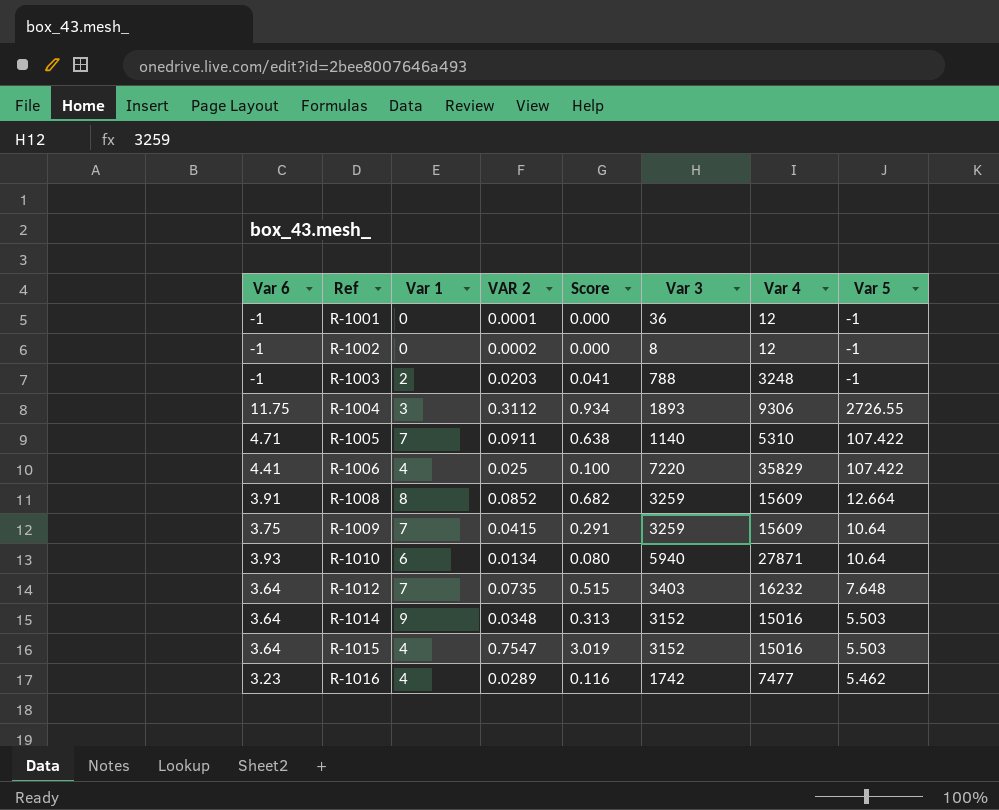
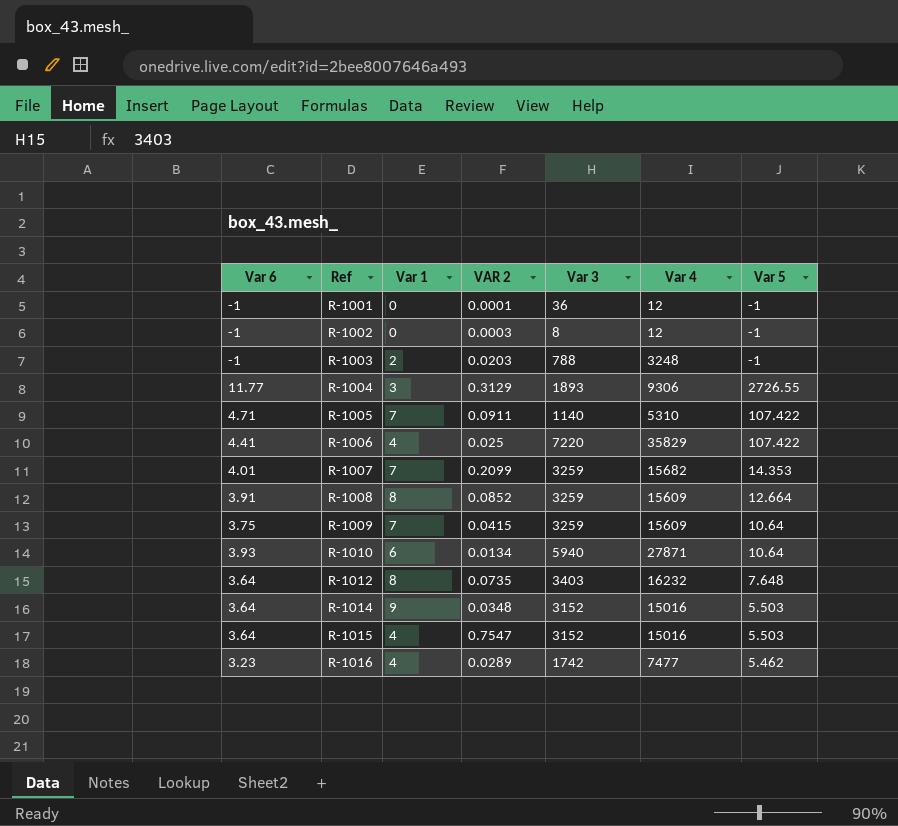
column Score | formula: [Var 1] * [VAR 2] -> none
R-1002 | VAR 2: 0.0002 -> 0.0003
R-1004 | Var 6: 11.75 -> 11.77
R-1004 | VAR 2: 0.3112 -> 0.3129
row R-1007: none -> 4.01 | 7 | 0.2099 | 3259 | 15682 | 14.353
R-1012 | Var 1: 7 -> 8

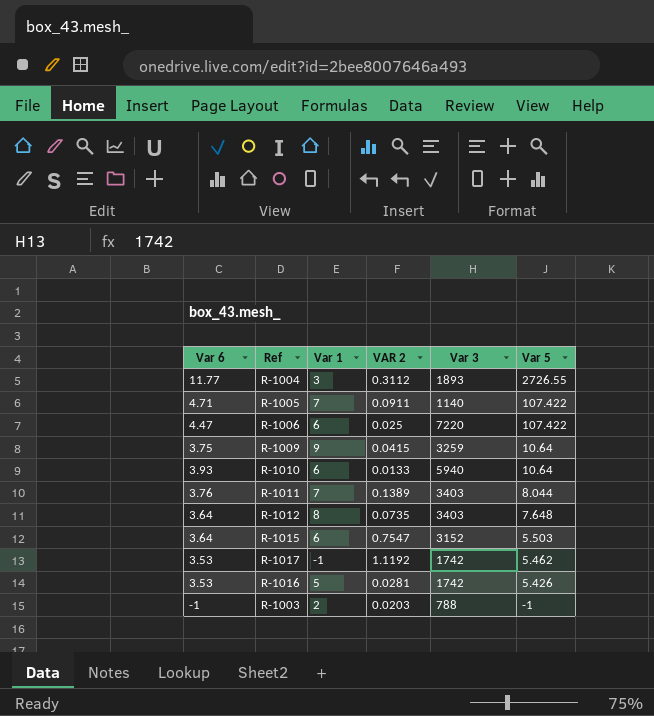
row order: Ref ascending -> Var 5 descending
column Var 4 | position: 6 -> none
row R-1001: -1 | 0 | 0.0001 | 36 | 12 | -1 -> none
row R-1002: -1 | 0 | 0.0003 | 8 | 12 | -1 -> none
row R-1007: 4.01 | 7 | 0.2099 | 3259 | 15682 | 14.353 -> none
row R-1008: 3.91 | 8 | 0.0852 | 3259 | 15609 | 12.664 -> none
row R-1014: 3.64 | 9 | 0.0348 | 3152 | 15016 | 5.503 -> none
R-1004 | VAR 2: 0.3129 -> 0.3112
R-1006 | Var 6: 4.41 -> 4.47
R-1006 | Var 1: 4 -> 6
R-1009 | Var 1: 7 -> 9
R-1010 | VAR 2: 0.0134 -> 0.0133
row R-1011: none -> 3.76 | 7 | 0.1389 | 3403 | 8.044
R-1015 | Var 1: 4 -> 6
row R-1017: none -> 3.53 | -1 | 1.1192 | 1742 | 5.462
R-1016 | Var 6: 3.23 -> 3.53
R-1016 | Var 1: 4 -> 5
R-1016 | VAR 2: 0.0289 -> 0.0281
R-1016 | Var 5: 5.462 -> 5.426

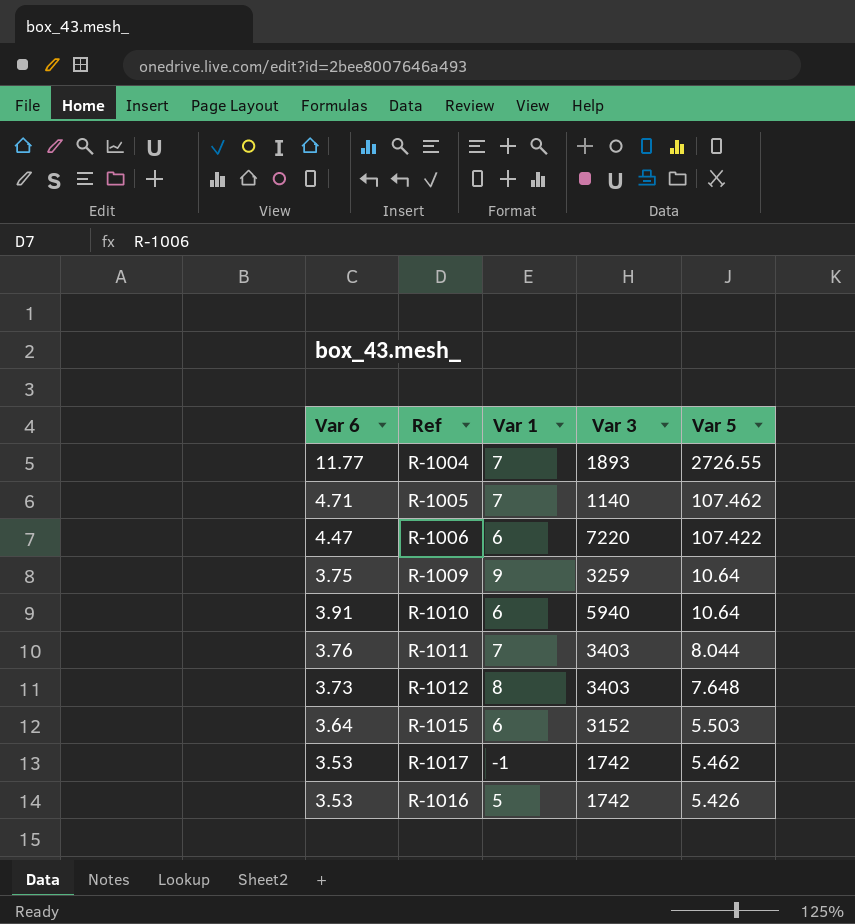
column VAR 2 | position: 4 -> none
row R-1003: -1 | 2 | 0.0203 | 788 | -1 -> none
R-1004 | Var 1: 3 -> 7
R-1005 | Var 5: 107.422 -> 107.462
R-1010 | Var 6: 3.93 -> 3.91
R-1012 | Var 6: 3.64 -> 3.73

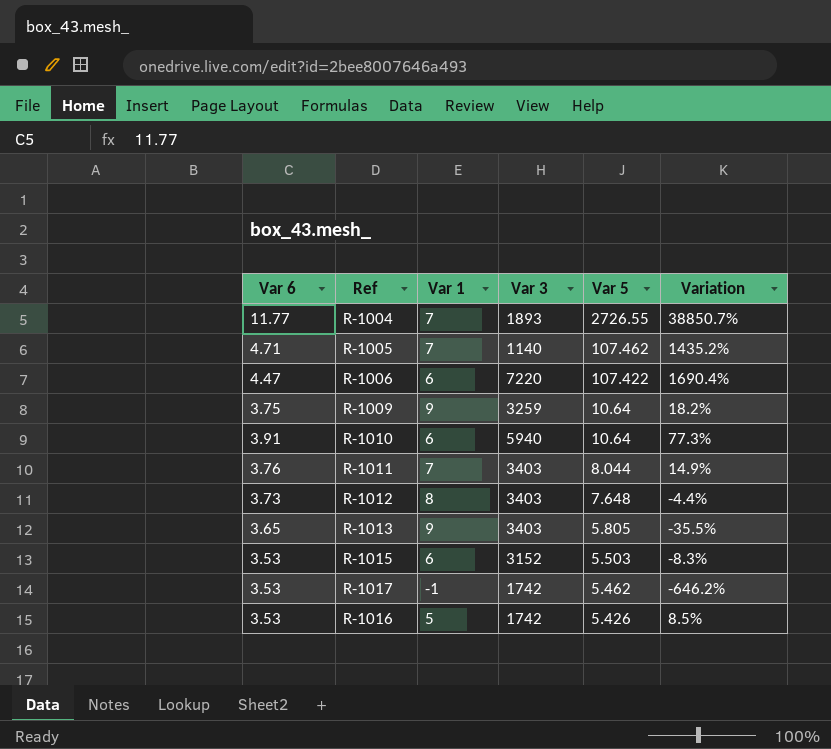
column Variation | formula: none -> ([Var 5] - [Var 1]) / [Var 1]
row R-1013: none -> 3.65 | 9 | 3403 | 5.805 | -35.5%
R-1015 | Var 6: 3.64 -> 3.53

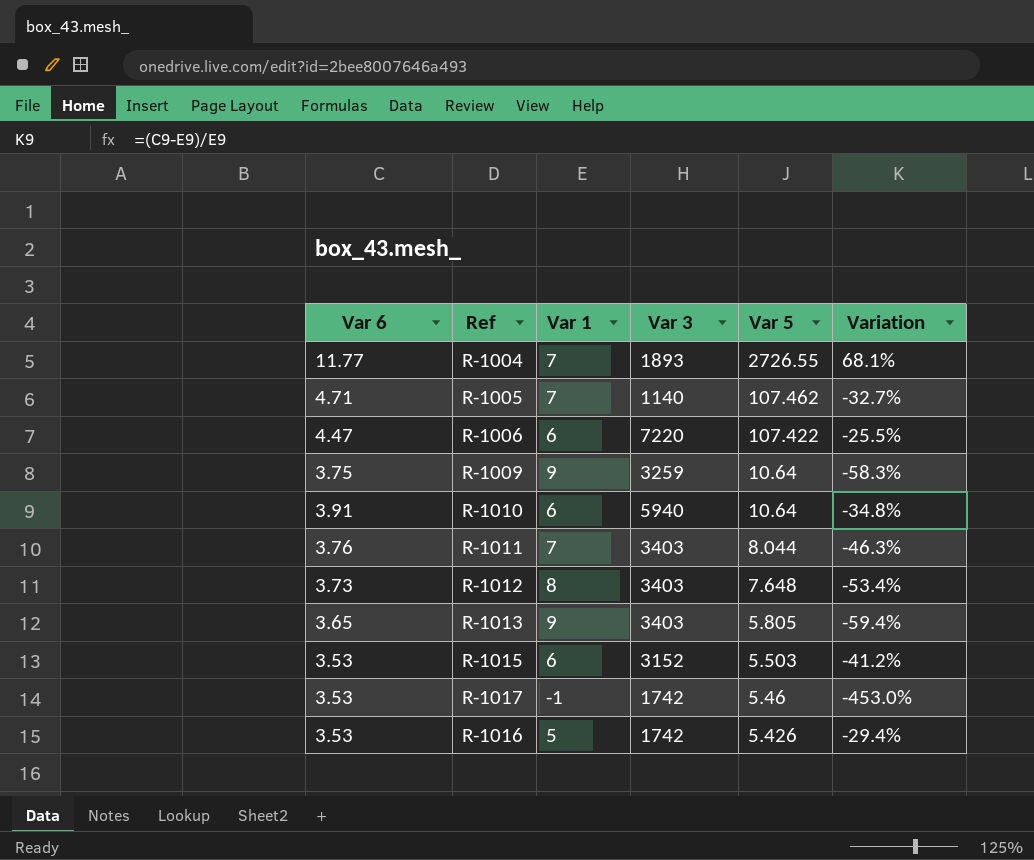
column Variation | formula: ([Var 5] - [Var 1]) / [Var 1] -> ([Var 6] - [Var 1]) / [Var 1]
R-1017 | Var 5: 5.462 -> 5.46

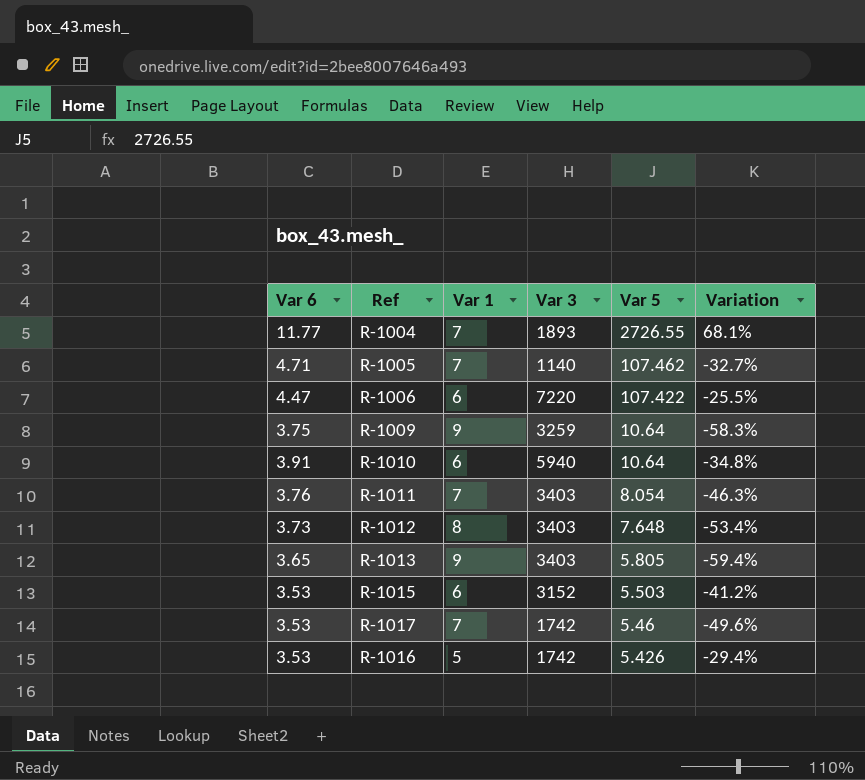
R-1011 | Var 5: 8.044 -> 8.054
R-1017 | Var 1: -1 -> 7
R-1017 | Variation: -453.0% -> -49.6%

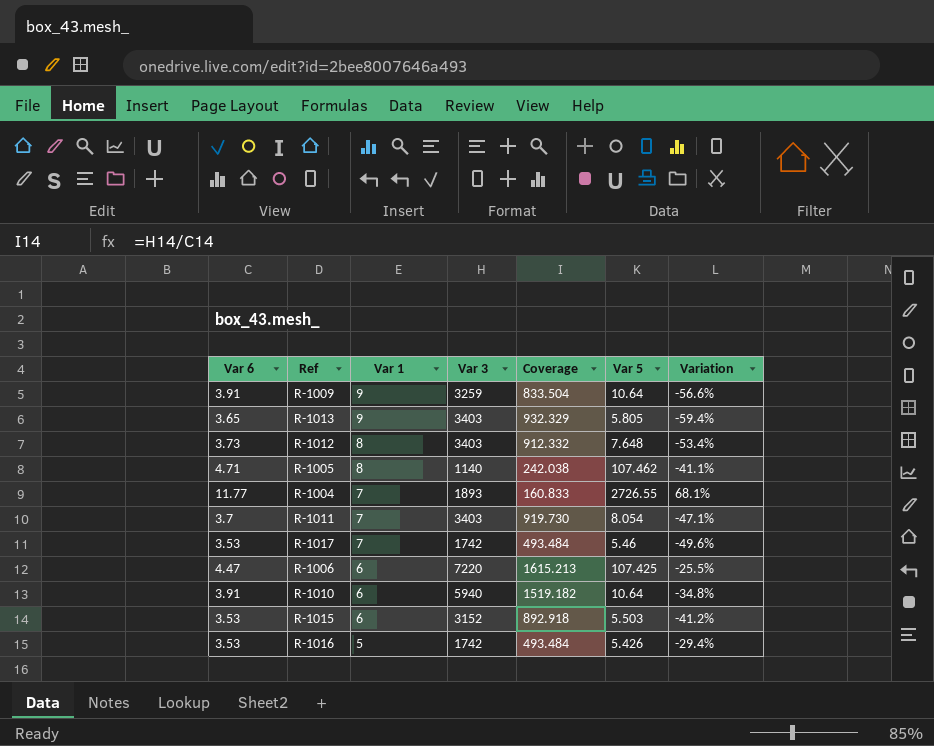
row order: Var 5 descending -> Var 1 descending
column Coverage | formula: none -> [Var 3] / [Var 6]
R-1009 | Var 6: 3.75 -> 3.91
R-1009 | Variation: -58.3% -> -56.6%
R-1005 | Var 1: 7 -> 8
R-1005 | Variation: -32.7% -> -41.1%
R-1011 | Var 6: 3.76 -> 3.7
R-1011 | Variation: -46.3% -> -47.1%
R-1006 | Var 5: 107.422 -> 107.425

